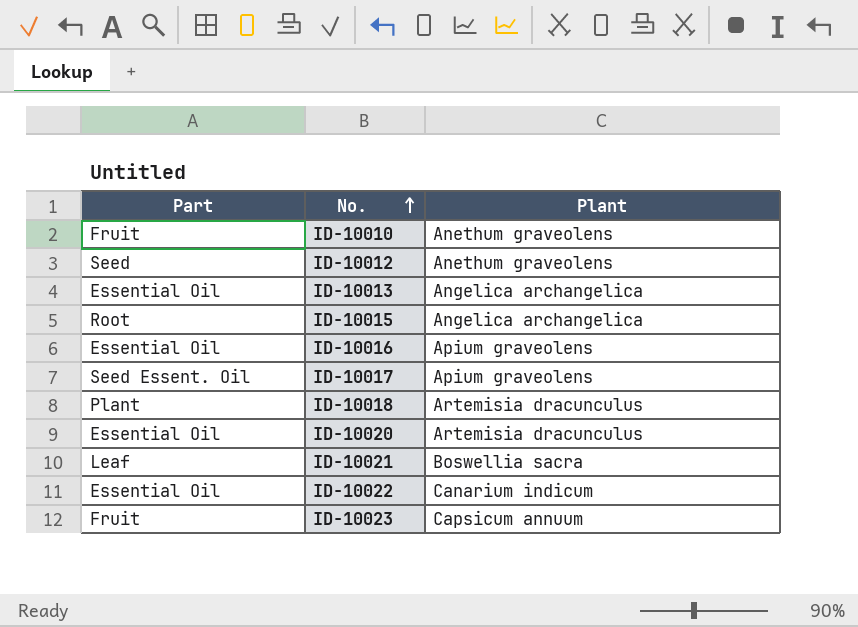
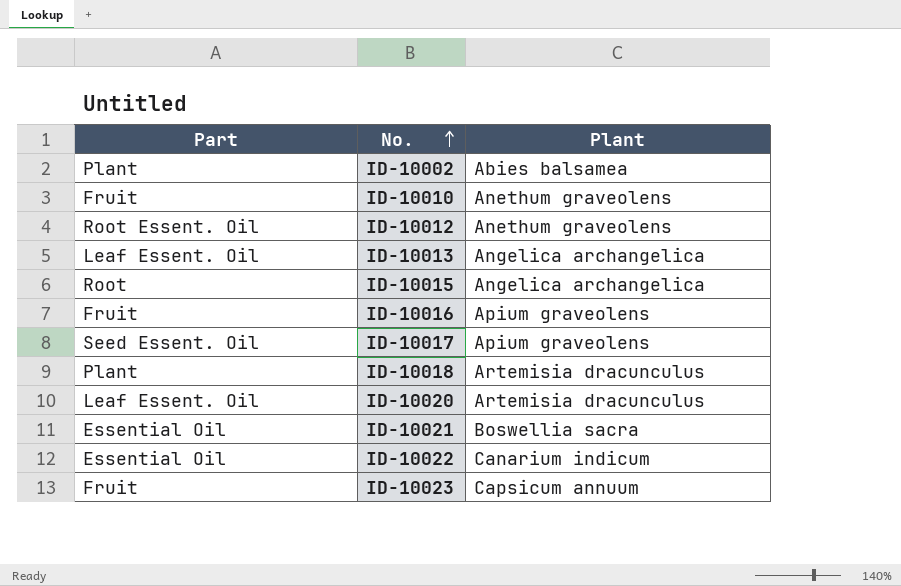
row ID-10002: none -> Plant | Abies balsamea
ID-10012 | Part: Seed -> Root Essent. Oil
ID-10013 | Part: Essential Oil -> Leaf Essent. Oil
ID-10016 | Part: Essential Oil -> Fruit
ID-10020 | Part: Essential Oil -> Leaf Essent. Oil
ID-10021 | Part: Leaf -> Essential Oil

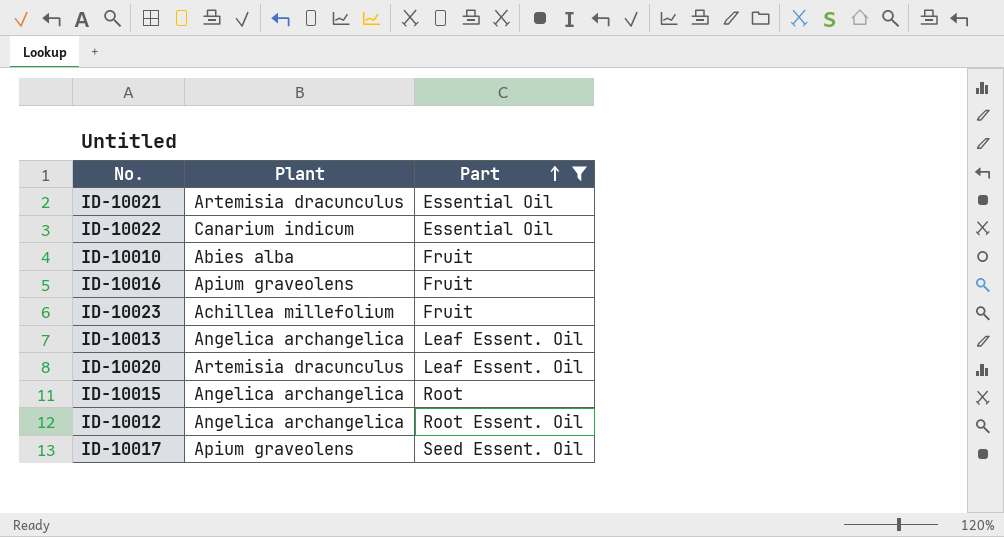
filter: none -> Part != Plant
row order: No. ascending -> Part ascending
column Part | position: 1 -> 3
ID-10021 | Plant: Boswellia sacra -> Artemisia dracunculus
ID-10010 | Plant: Anethum graveolens -> Abies alba
ID-10023 | Plant: Capsicum annuum -> Achillea millefolium
ID-10012 | Plant: Anethum graveolens -> Angelica archangelica

